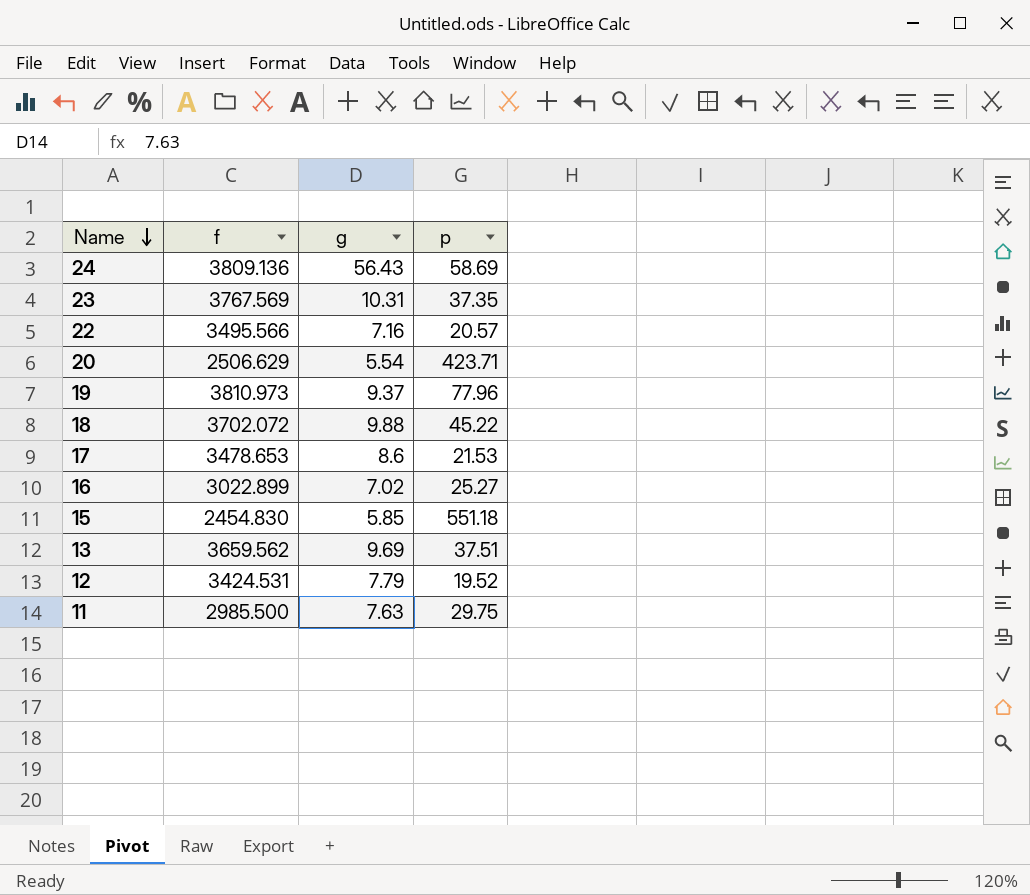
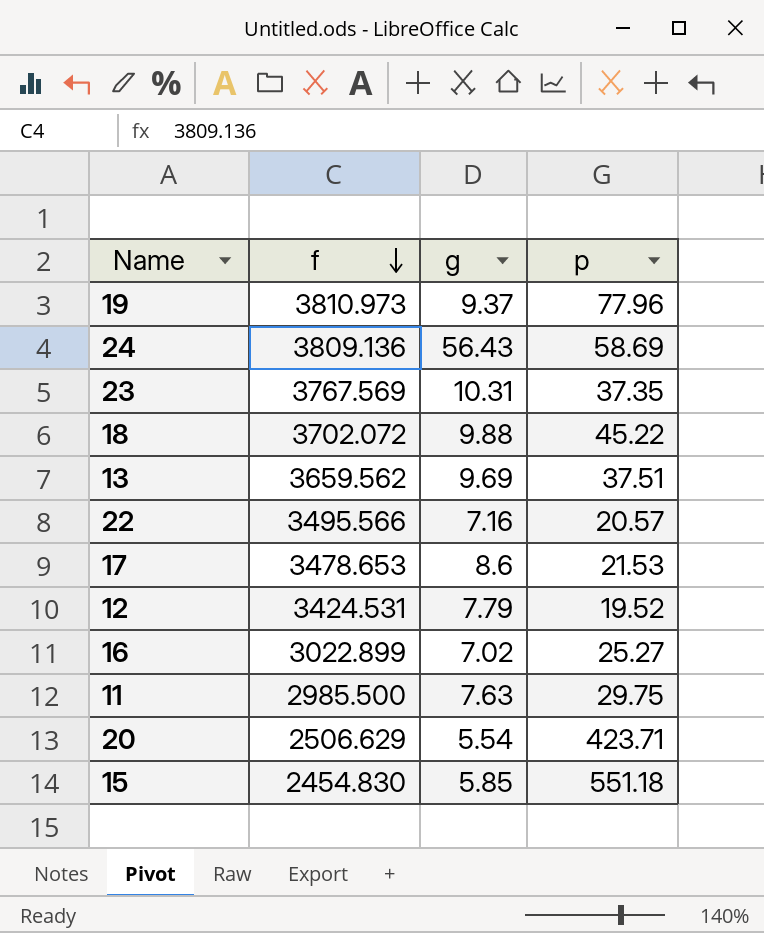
row order: Name descending -> f descending

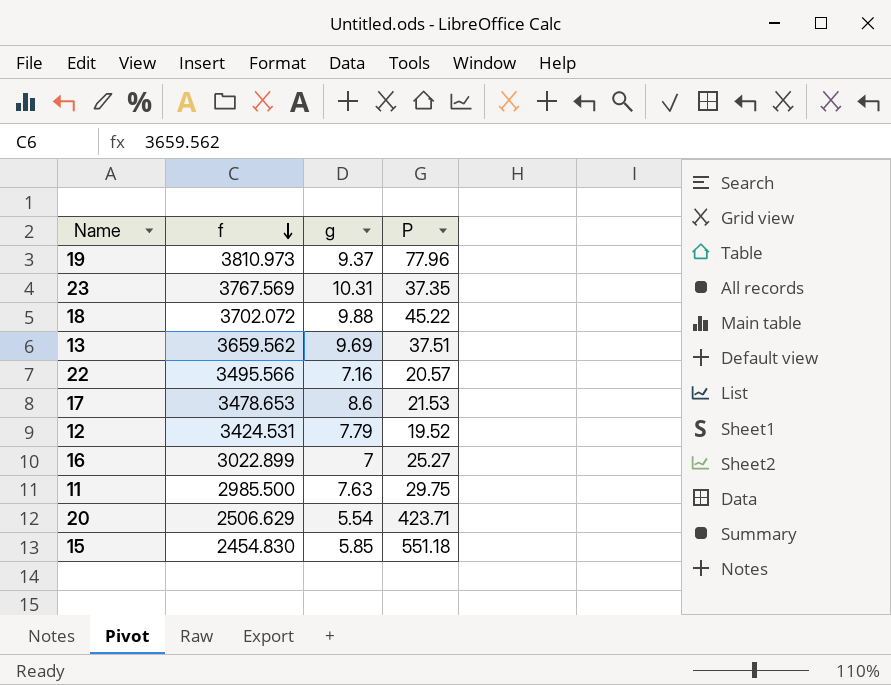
column name: p -> P
row 24: 3809.136 | 56.43 | 58.69 -> none
16 | g: 7.02 -> 7

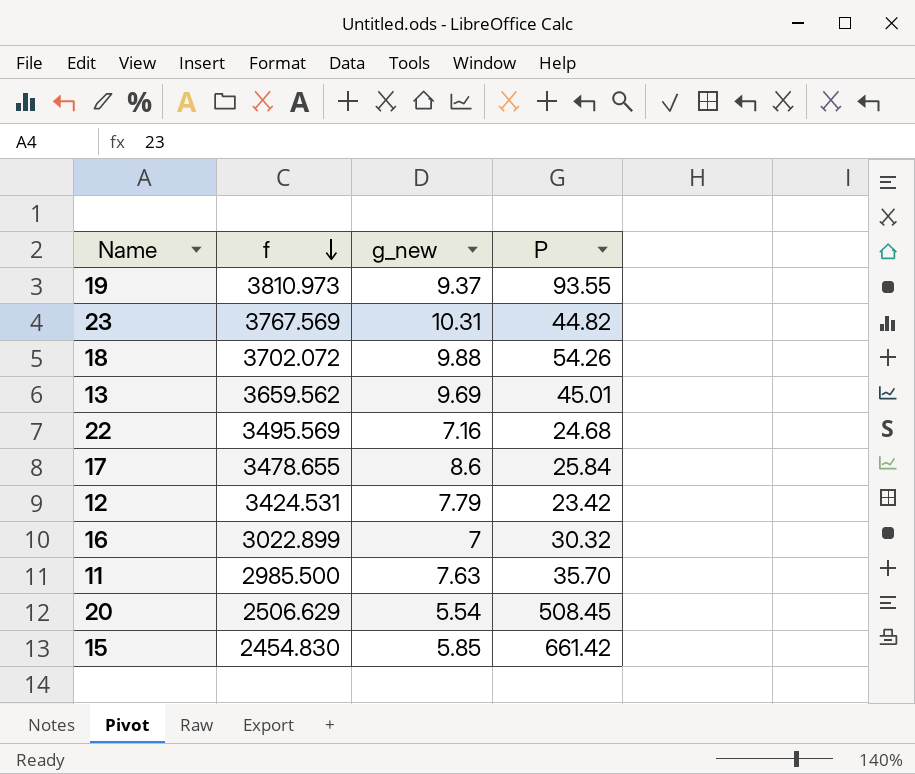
column name: g -> g_new
19 | P: 77.96 -> 93.55
23 | P: 37.35 -> 44.82
18 | P: 45.22 -> 54.26
13 | P: 37.51 -> 45.01
22 | f: 3495.566 -> 3495.569
22 | P: 20.57 -> 24.68
17 | f: 3478.653 -> 3478.655
17 | P: 21.53 -> 25.84
12 | P: 19.52 -> 23.42
16 | P: 25.27 -> 30.32
11 | P: 29.75 -> 35.70
20 | P: 423.71 -> 508.45
15 | P: 551.18 -> 661.42

